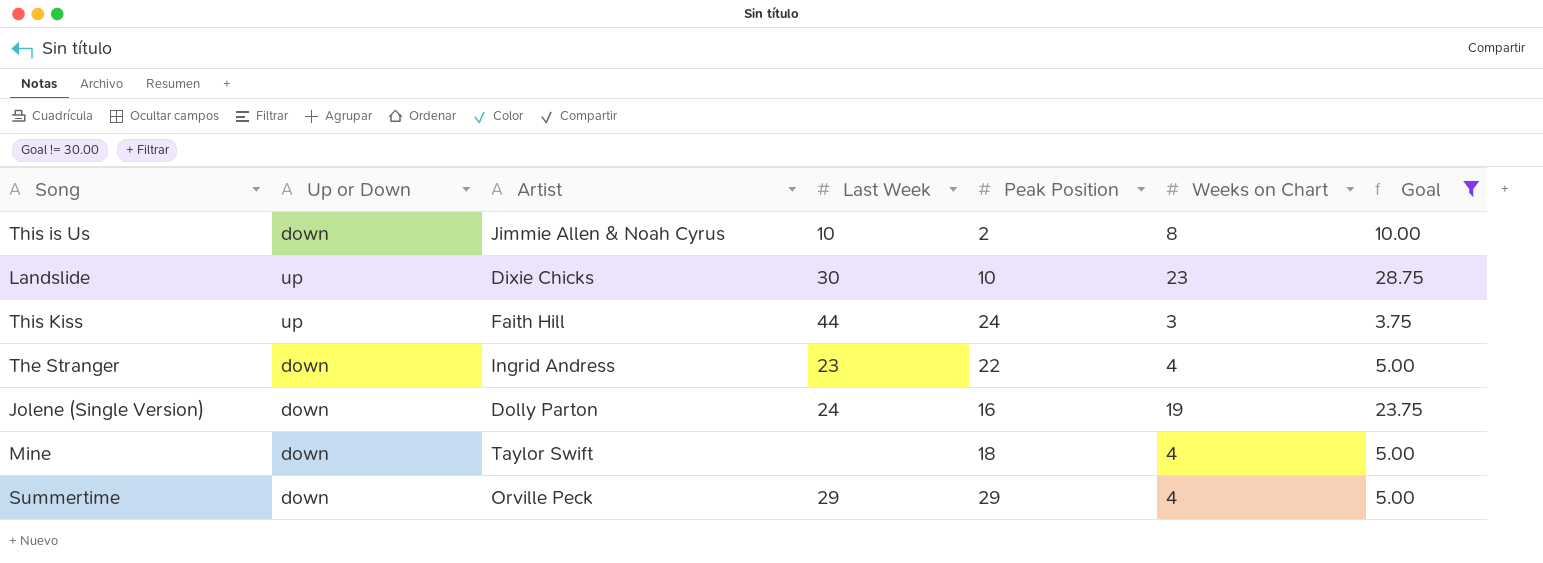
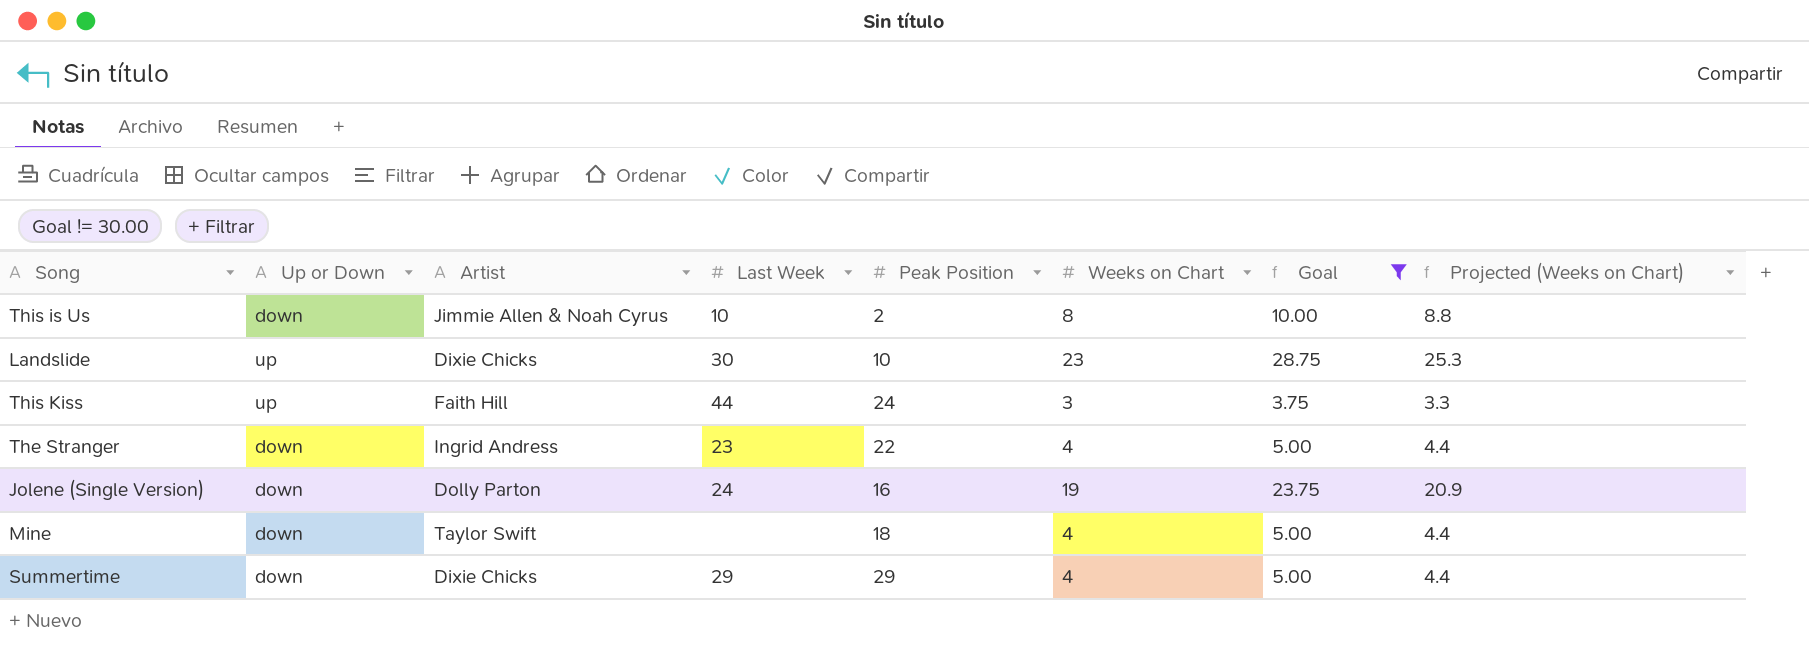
column Projected (Weeks on Chart) | formula: none -> [Weeks on Chart] * 1.1
Summertime | Artist: Orville Peck -> Dixie Chicks

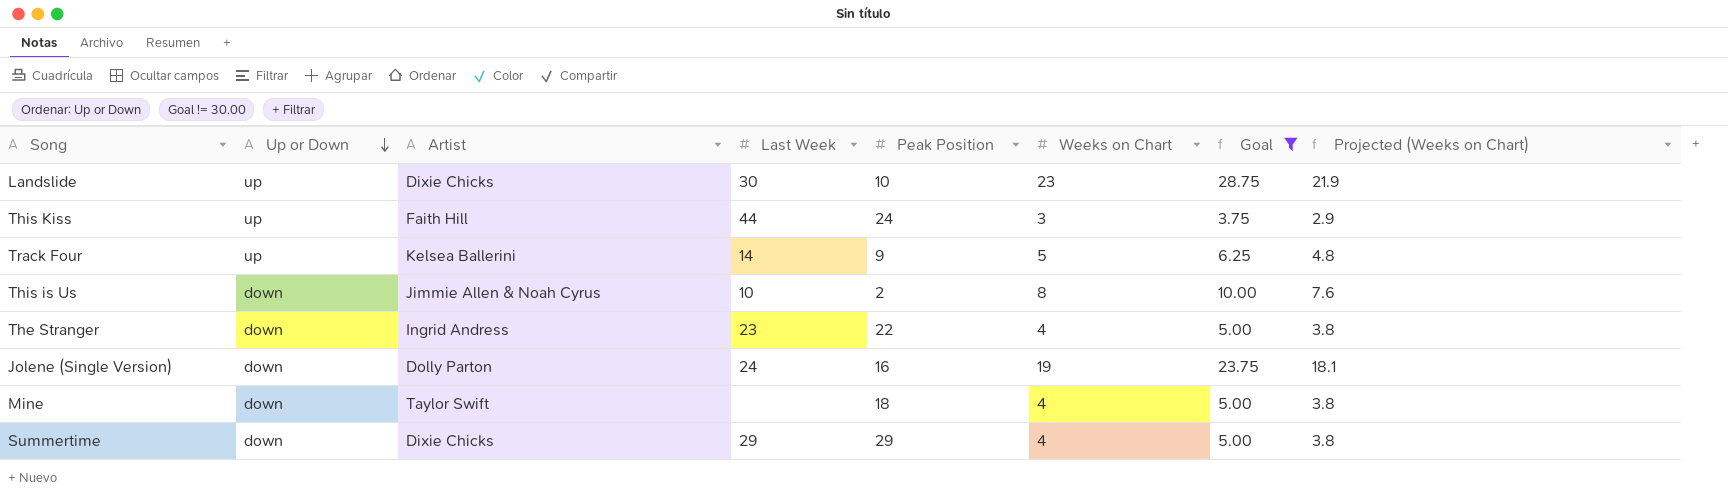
row order: none -> Up or Down descending
column Projected (Weeks on Chart) | formula: [Weeks on Chart] * 1.1 -> [Weeks on Chart] * 0.95
row Track Four: none -> up | Kelsea Ballerini | 14 | 9 | 5 | 6.25 | 4.8

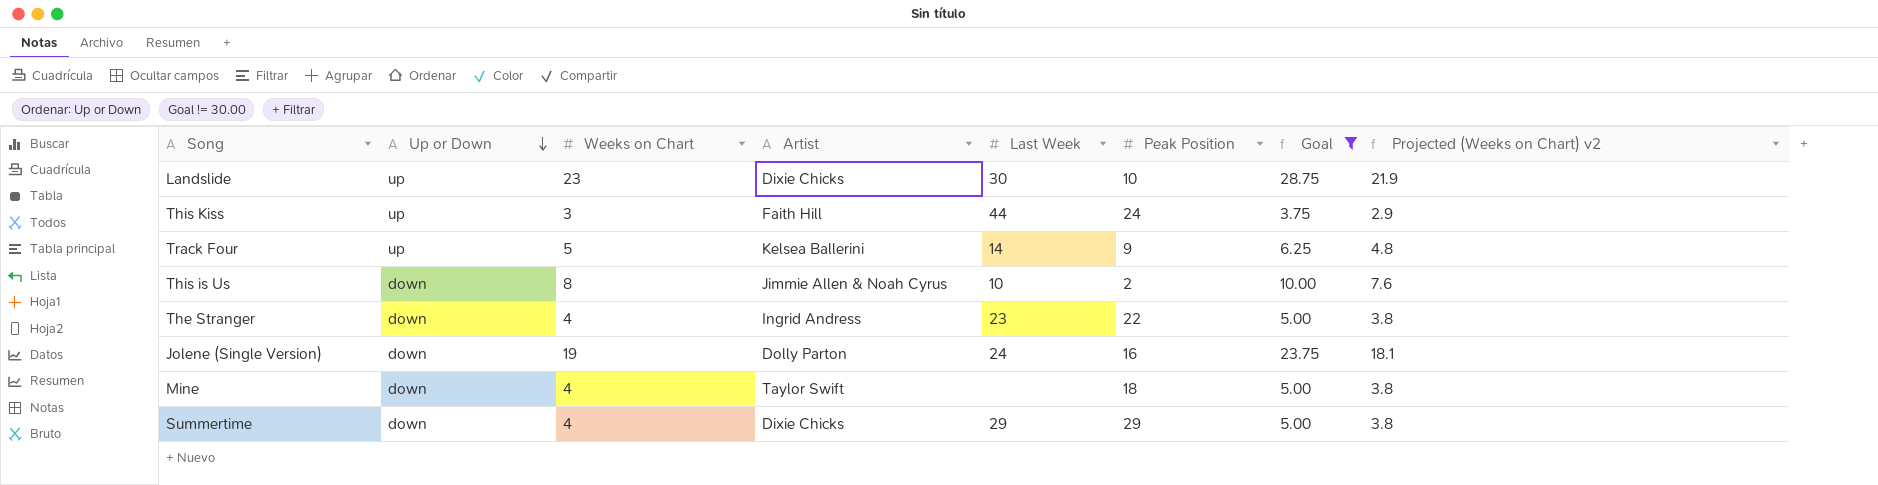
column Weeks on Chart | position: 6 -> 3
column name: Projected (Weeks on Chart) -> Projected (Weeks on Chart) v2

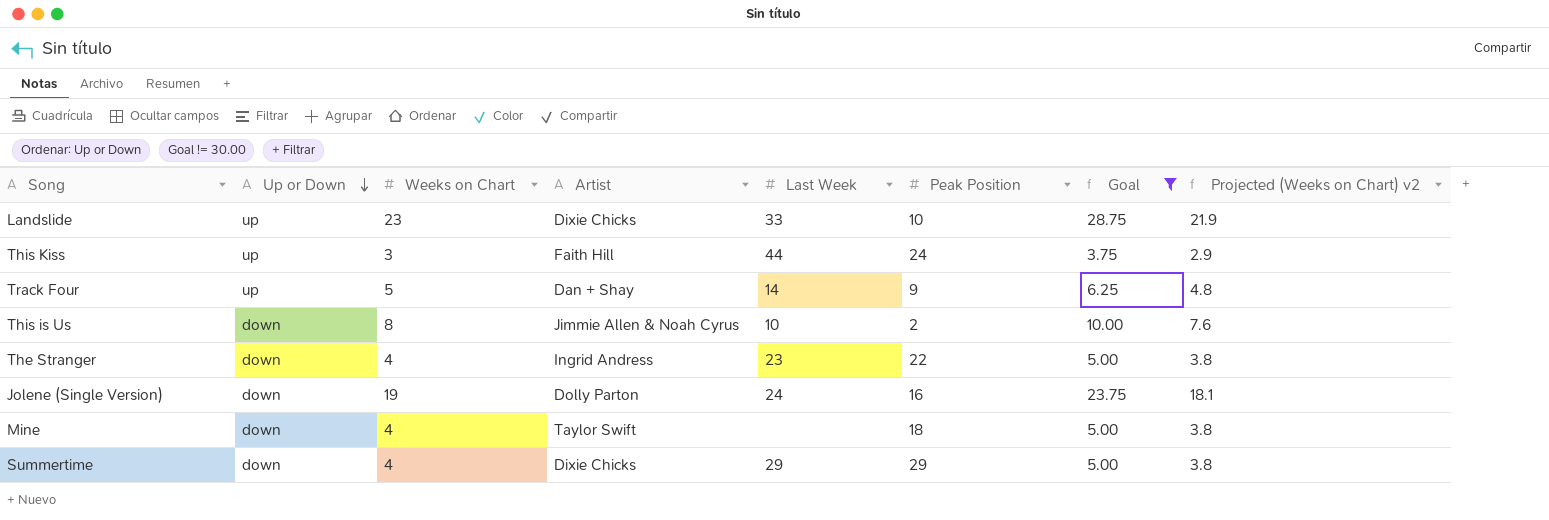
Landslide | Last Week: 30 -> 33
Track Four | Artist: Kelsea Ballerini -> Dan + Shay

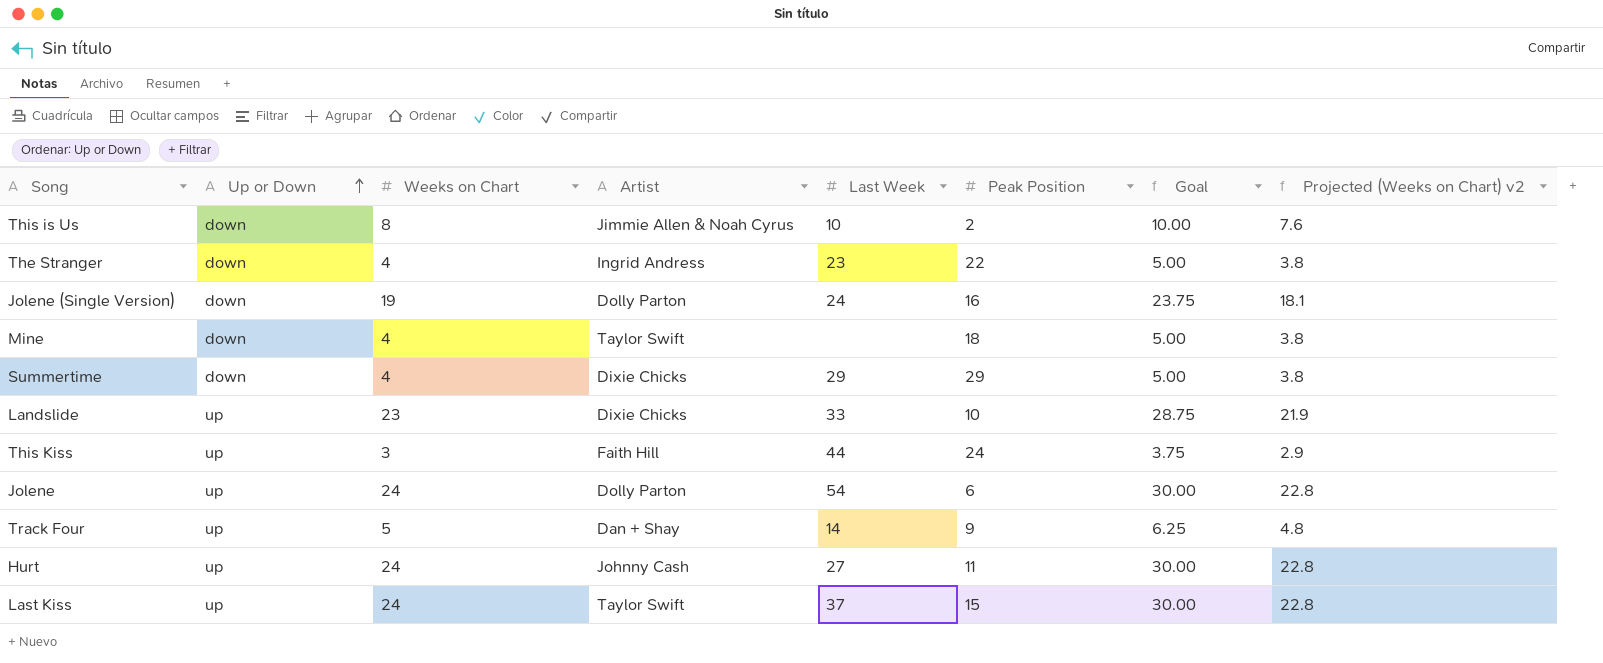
filter: Goal != 30.00 -> none
row order: Up or Down descending -> Up or Down ascending

